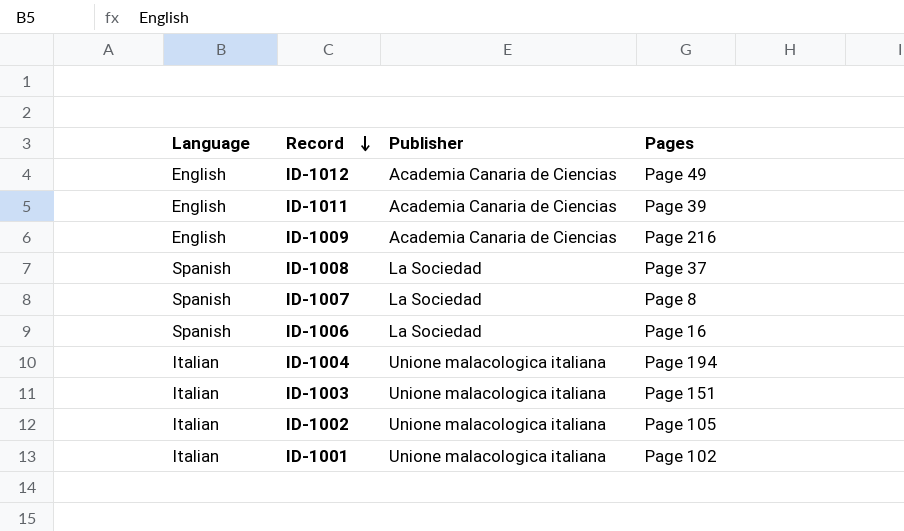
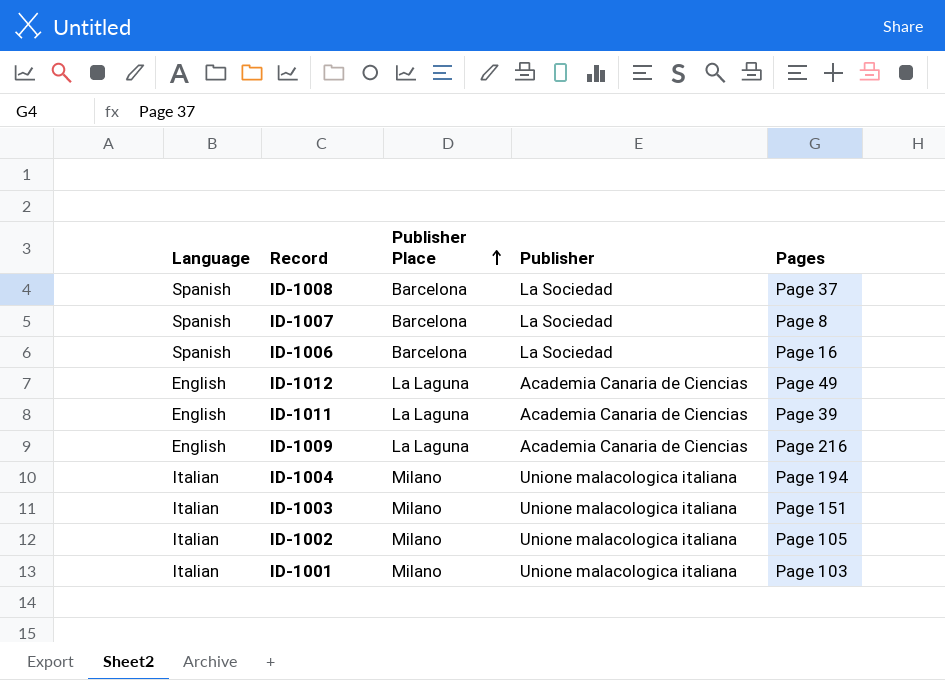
row order: Record descending -> Publisher Place ascending
column Publisher Place | position: none -> 3
ID-1001 | Pages: Page 102 -> Page 103

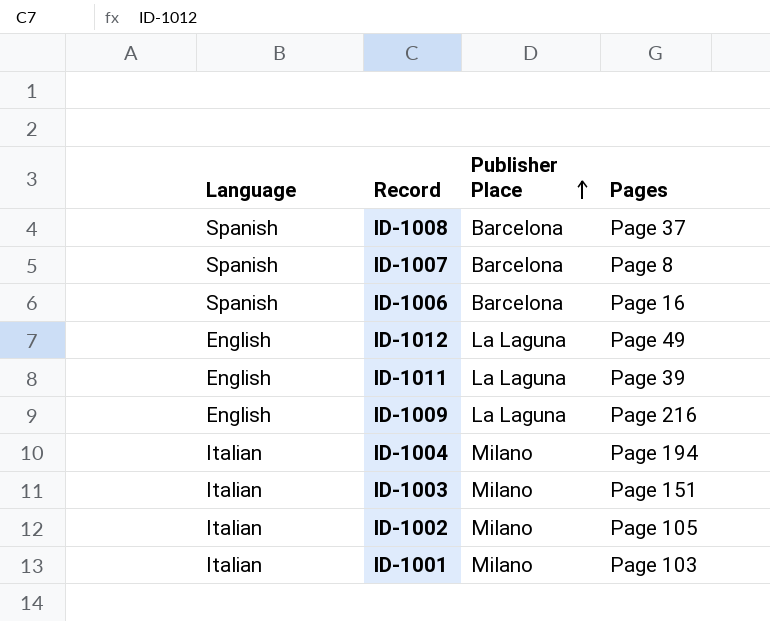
column Publisher | position: 4 -> none

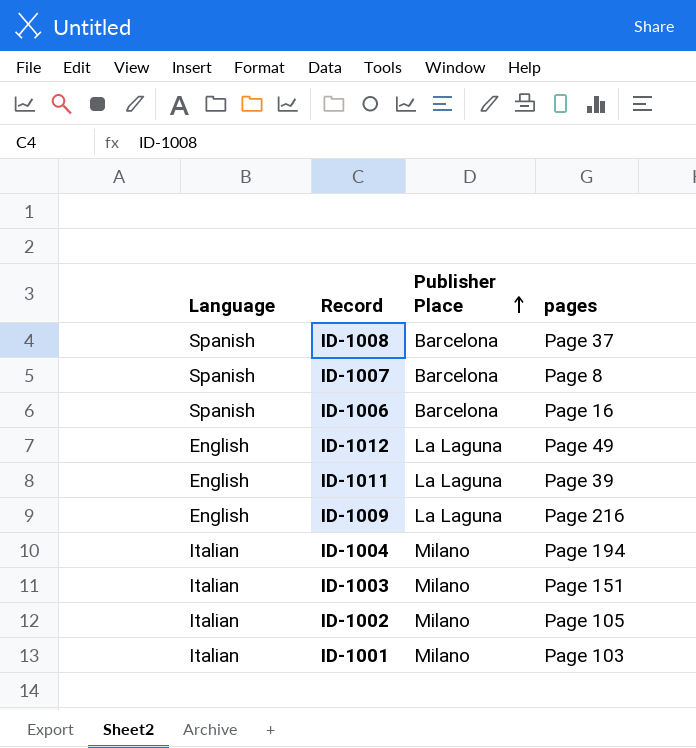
column name: Pages -> pages

